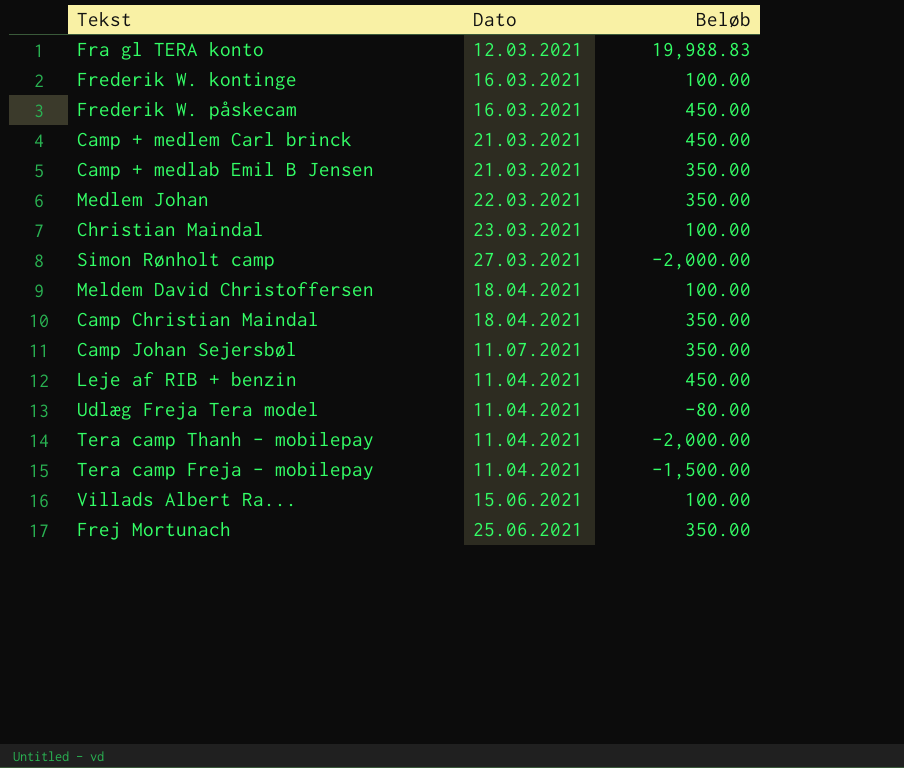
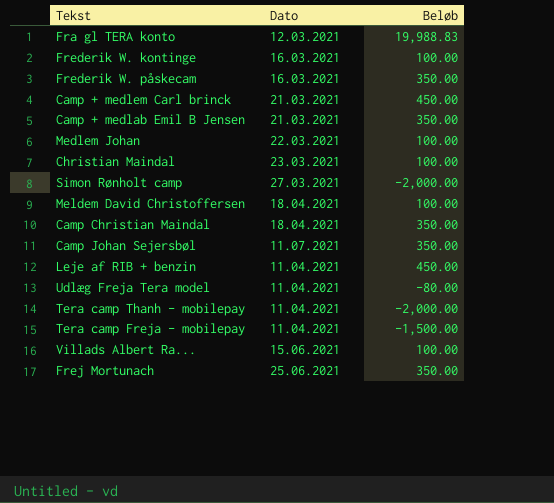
Frederik W. påskecam | Beløb: 450.00 -> 350.00
Medlem Johan | Beløb: 350.00 -> 100.00

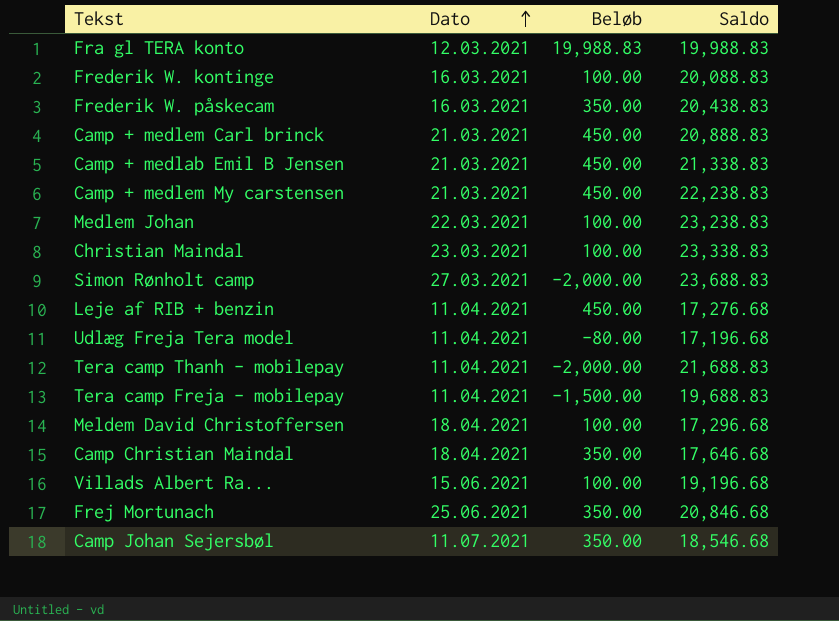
row order: none -> Dato ascending
column Saldo | position: none -> 4
Camp + medlab Emil B Jensen | Beløb: 350.00 -> 450.00
row Camp + medlem My carstensen: none -> 21.03.2021 | 450.00 | 22,238.83

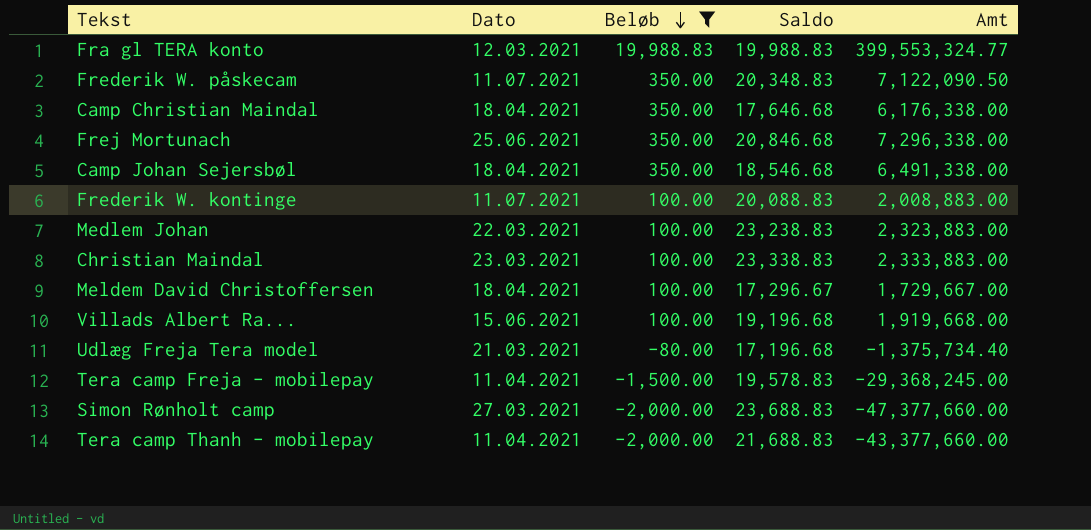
filter: none -> Beløb != 450.00
row order: Dato ascending -> Beløb descending
column Amt | formula: none -> [Beløb] * [Saldo]
Frederik W. påskecam | Dato: 16.03.2021 -> 11.07.2021
Frederik W. påskecam | Saldo: 20,438.83 -> 20,348.83
Camp Johan Sejersbøl | Dato: 11.07.2021 -> 18.04.2021
Frederik W. kontinge | Dato: 16.03.2021 -> 11.07.2021
Meldem David Christoffersen | Saldo: 17,296.68 -> 17,296.67
Udlæg Freja Tera model | Dato: 11.04.2021 -> 21.03.2021
Tera camp Freja - mobilepay | Saldo: 19,688.83 -> 19,578.83

